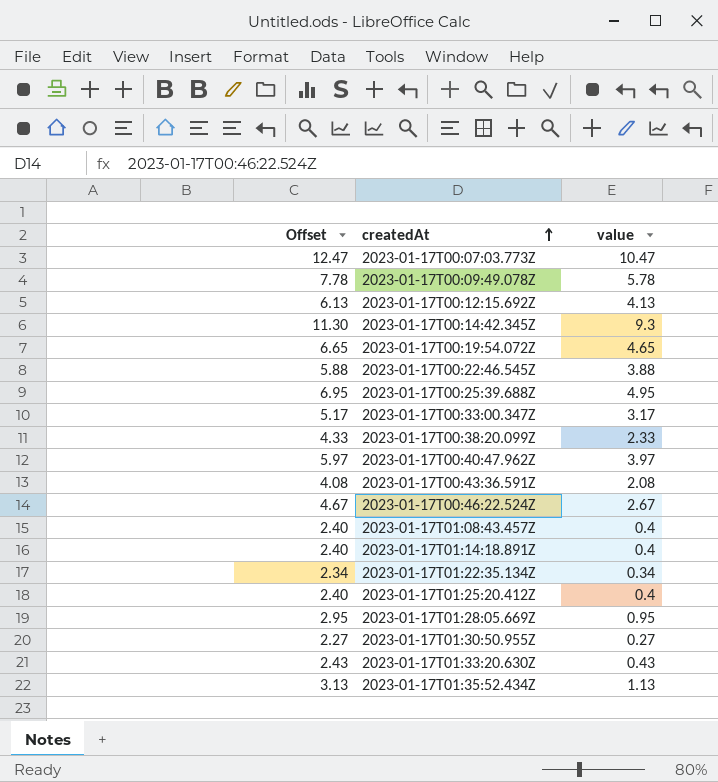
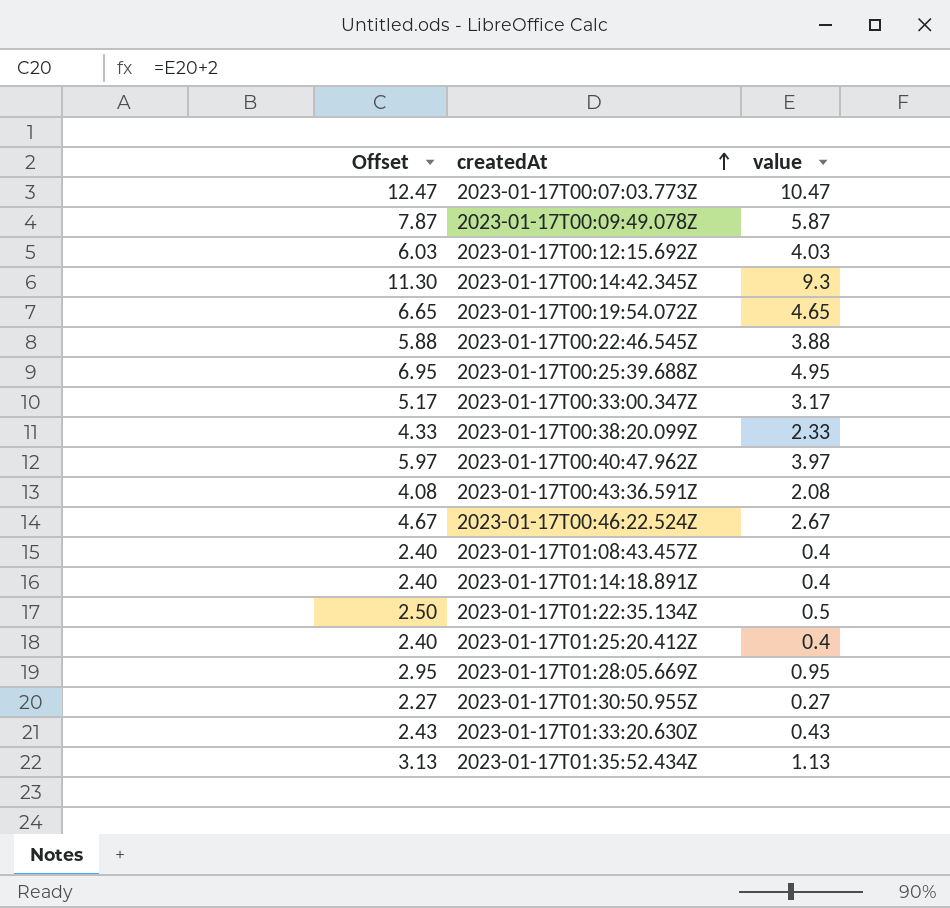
2023-01-17T00:09:49.078Z | Offset: 7.78 -> 7.87
2023-01-17T00:09:49.078Z | value: 5.78 -> 5.87
2023-01-17T00:12:15.692Z | Offset: 6.13 -> 6.03
2023-01-17T00:12:15.692Z | value: 4.13 -> 4.03
2023-01-17T01:22:35.134Z | Offset: 2.34 -> 2.50
2023-01-17T01:22:35.134Z | value: 0.34 -> 0.5

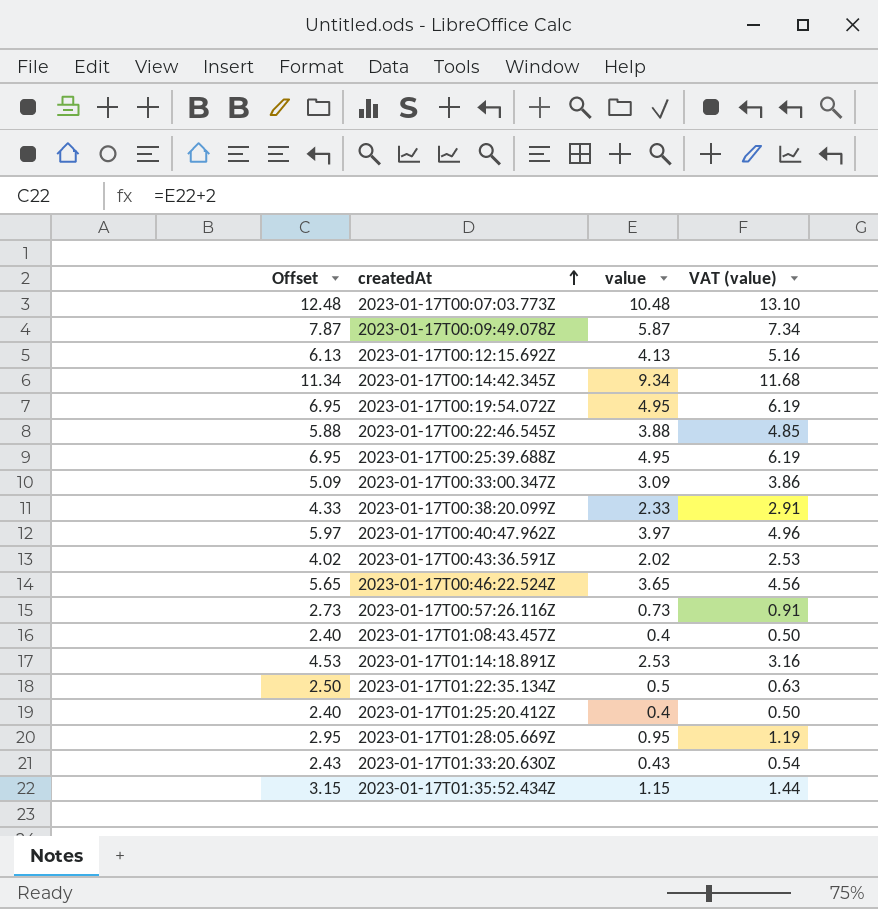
column VAT (value) | formula: none -> [value] * 1.25
row 2023-01-17T01:30:50.955Z: 2.27 | 0.27 -> none
2023-01-17T00:07:03.773Z | Offset: 12.47 -> 12.48
2023-01-17T00:07:03.773Z | value: 10.47 -> 10.48
2023-01-17T00:12:15.692Z | Offset: 6.03 -> 6.13
2023-01-17T00:12:15.692Z | value: 4.03 -> 4.13
2023-01-17T00:14:42.345Z | Offset: 11.30 -> 11.34
2023-01-17T00:14:42.345Z | value: 9.3 -> 9.34
2023-01-17T00:19:54.072Z | Offset: 6.65 -> 6.95
2023-01-17T00:19:54.072Z | value: 4.65 -> 4.95
2023-01-17T00:33:00.347Z | Offset: 5.17 -> 5.09
2023-01-17T00:33:00.347Z | value: 3.17 -> 3.09
2023-01-17T00:43:36.591Z | Offset: 4.08 -> 4.02
2023-01-17T00:43:36.591Z | value: 2.08 -> 2.02
2023-01-17T00:46:22.524Z | Offset: 4.67 -> 5.65
2023-01-17T00:46:22.524Z | value: 2.67 -> 3.65
row 2023-01-17T00:57:26.116Z: none -> 2.73 | 0.73 | 0.91
2023-01-17T01:14:18.891Z | Offset: 2.40 -> 4.53
2023-01-17T01:14:18.891Z | value: 0.4 -> 2.53
2023-01-17T01:35:52.434Z | Offset: 3.13 -> 3.15
2023-01-17T01:35:52.434Z | value: 1.13 -> 1.15

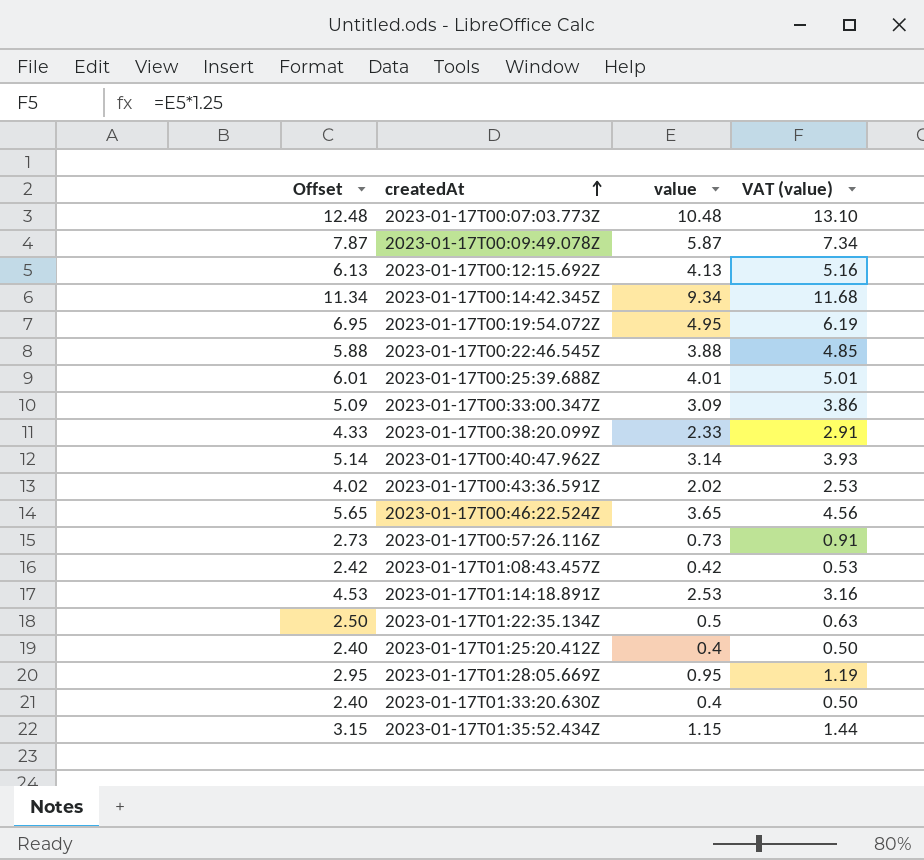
2023-01-17T00:25:39.688Z | Offset: 6.95 -> 6.01
2023-01-17T00:25:39.688Z | value: 4.95 -> 4.01
2023-01-17T00:25:39.688Z | VAT (value): 6.19 -> 5.01
2023-01-17T00:40:47.962Z | Offset: 5.97 -> 5.14
2023-01-17T00:40:47.962Z | value: 3.97 -> 3.14
2023-01-17T00:40:47.962Z | VAT (value): 4.96 -> 3.93
2023-01-17T01:08:43.457Z | Offset: 2.40 -> 2.42
2023-01-17T01:08:43.457Z | value: 0.4 -> 0.42
2023-01-17T01:08:43.457Z | VAT (value): 0.50 -> 0.53
2023-01-17T01:33:20.630Z | Offset: 2.43 -> 2.40
2023-01-17T01:33:20.630Z | value: 0.43 -> 0.4
2023-01-17T01:33:20.630Z | VAT (value): 0.54 -> 0.50

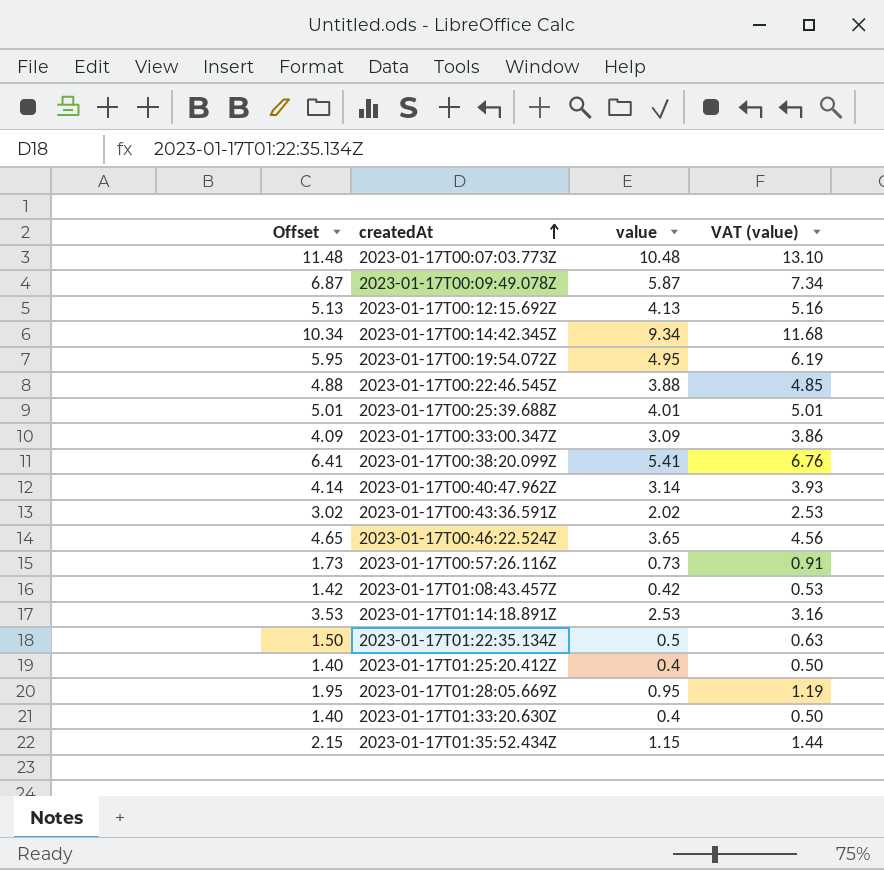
column Offset | formula: [value] + 2 -> [value] + 1
2023-01-17T00:38:20.099Z | value: 2.33 -> 5.41
2023-01-17T00:38:20.099Z | VAT (value): 2.91 -> 6.76

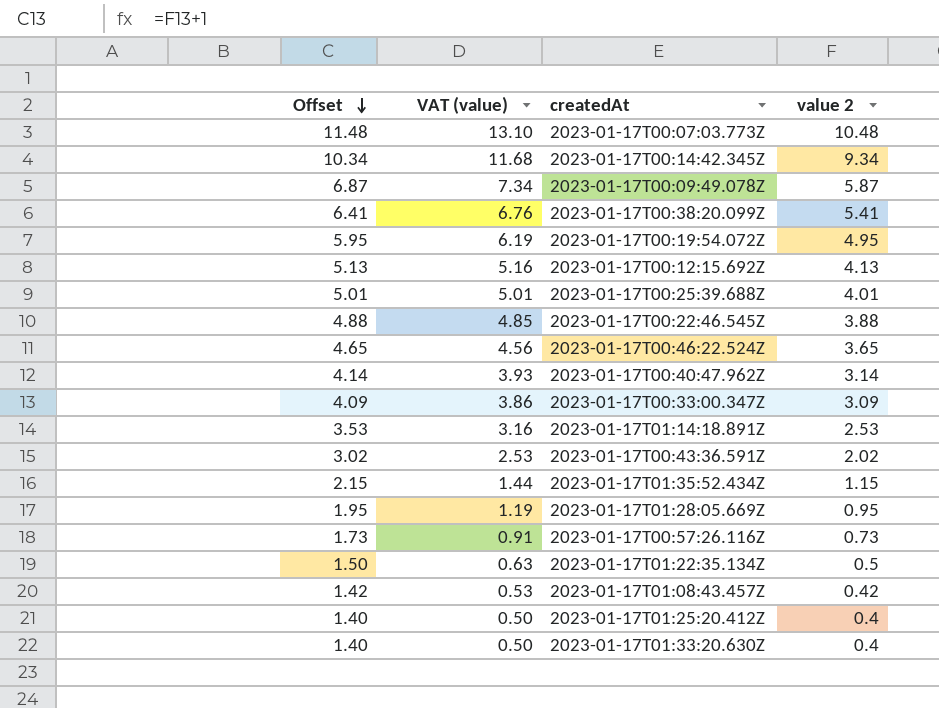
row order: createdAt ascending -> Offset descending
column VAT (value) | position: 4 -> 2
column name: value -> value 2

